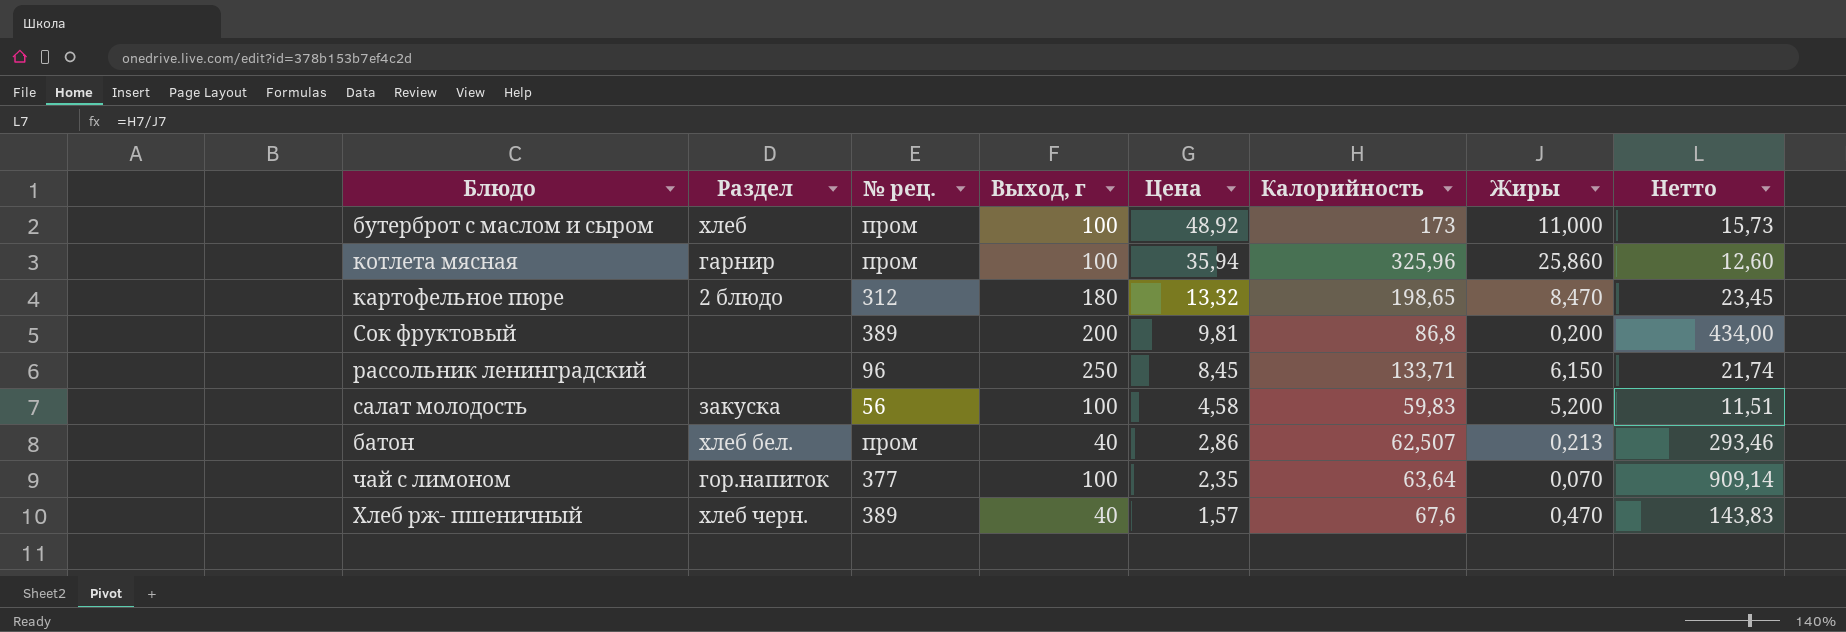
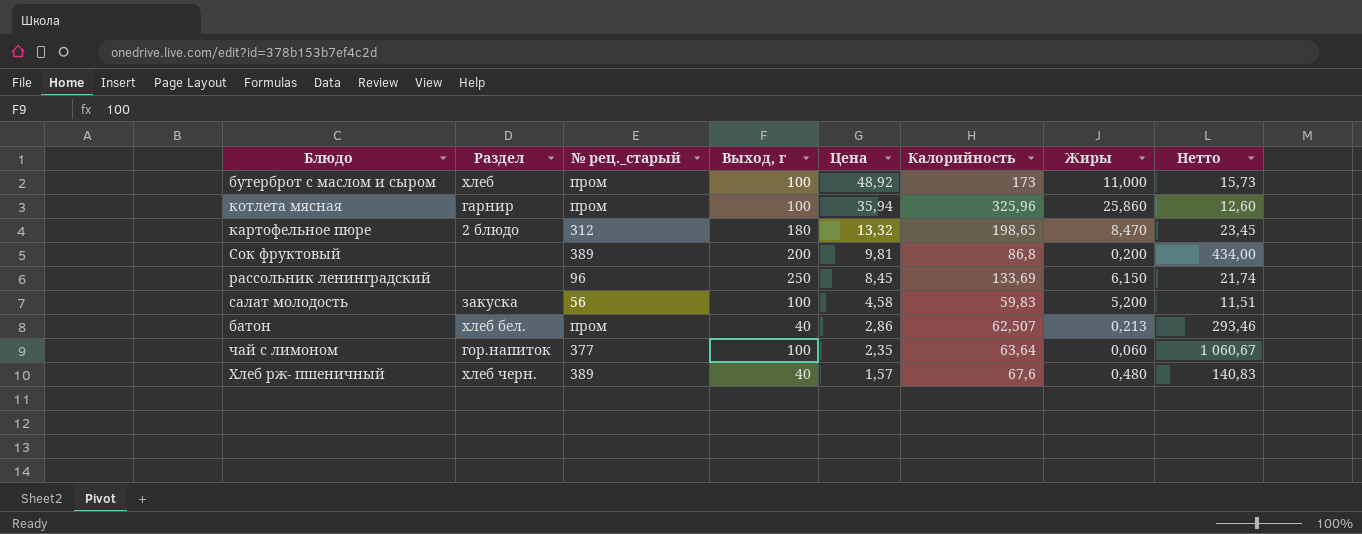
column name: № рец. -> № рец._старый
рассольник ленинградский | Калорийность: 133,71 -> 133,69
чай с лимоном | Жиры: 0,070 -> 0,060
чай с лимоном | Нетто: 909,14 -> 1 060,67
Хлеб рж- пшеничный | Жиры: 0,470 -> 0,480
Хлеб рж- пшеничный | Нетто: 143,83 -> 140,83

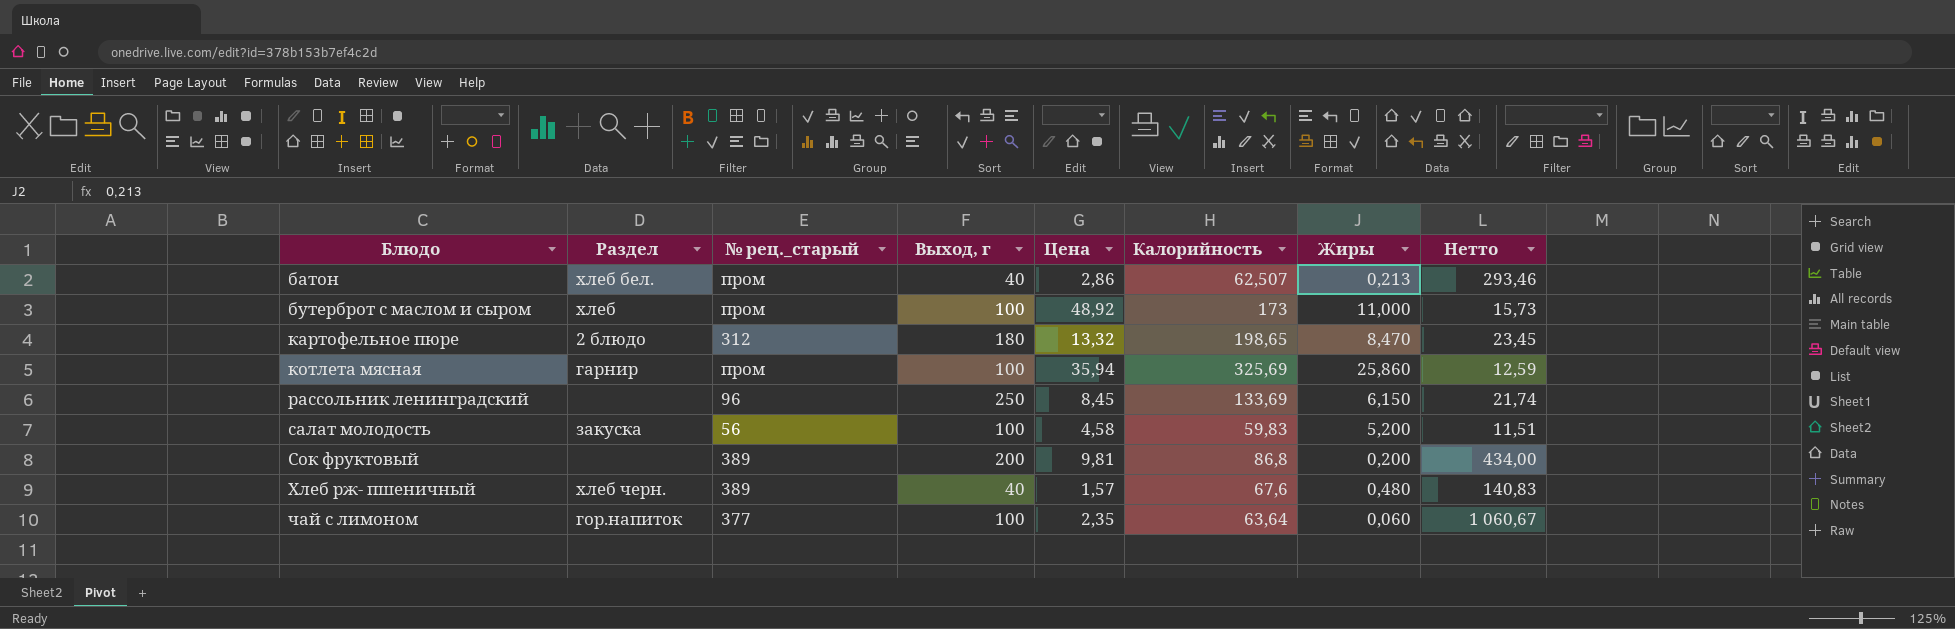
row order: Цена descending -> Блюдо ascending
котлета мясная | Калорийность: 325,96 -> 325,69
котлета мясная | Нетто: 12,60 -> 12,59

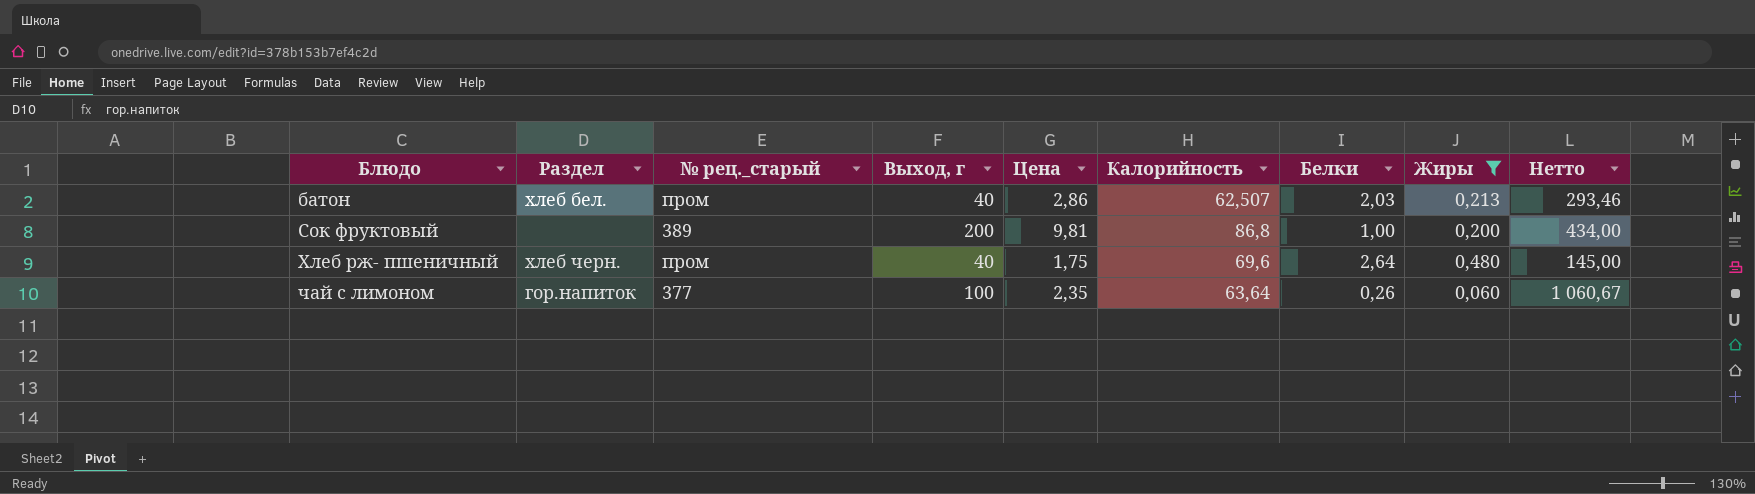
filter: none -> Жиры <= 0,480
column Белки | position: none -> 7
Хлеб рж- пшеничный | № рец._старый: 389 -> пром
Хлеб рж- пшеничный | Цена: 1,57 -> 1,75
Хлеб рж- пшеничный | Калорийность: 67,6 -> 69,6
Хлеб рж- пшеничный | Нетто: 140,83 -> 145,00

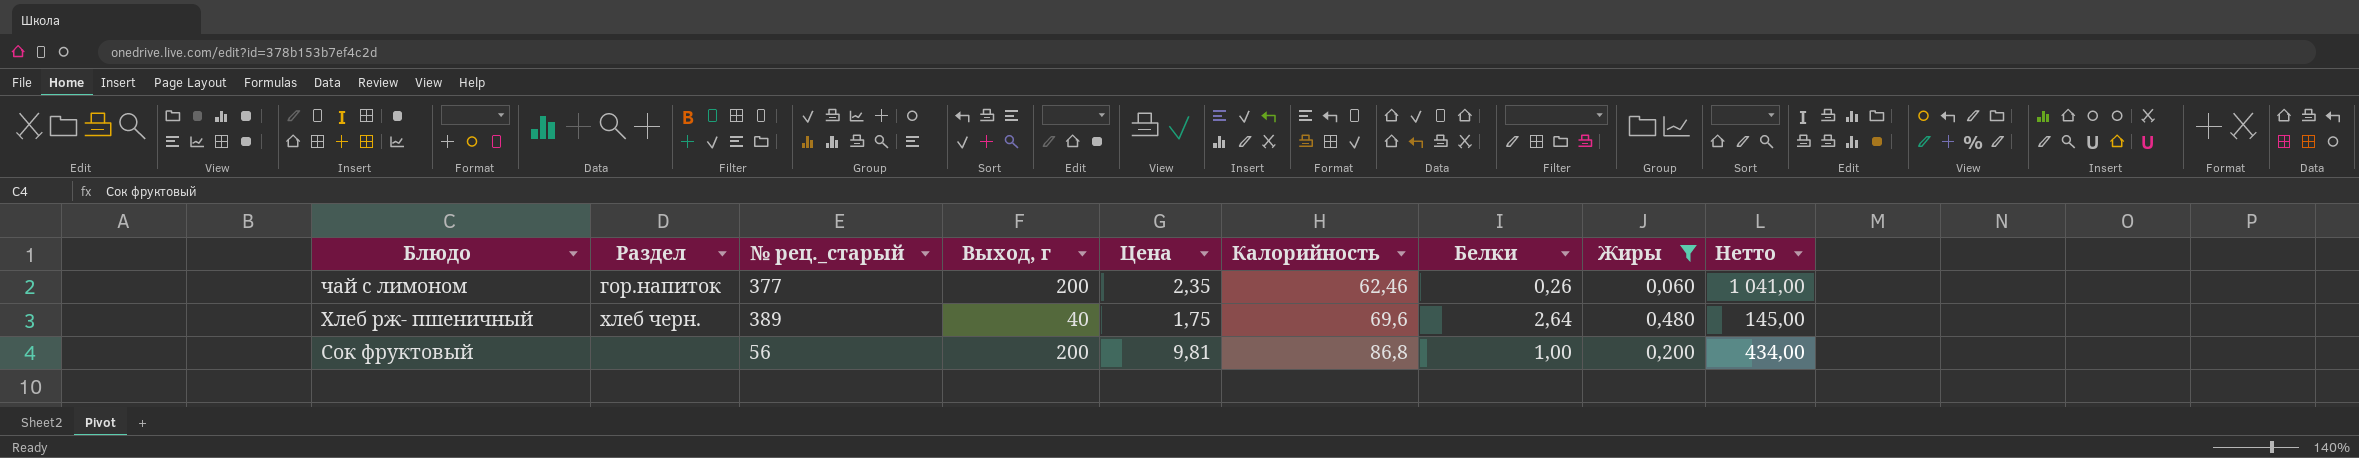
row order: Блюдо ascending -> Блюдо descending
row батон: хлеб бел. | пром | 40 | 2,86 | 62,507 | 2,03 | 0,213 | 293,46 -> none
чай с лимоном | Выход, г: 100 -> 200
чай с лимоном | Калорийность: 63,64 -> 62,46
чай с лимоном | Нетто: 1 060,67 -> 1 041,00
Хлеб рж- пшеничный | № рец._старый: пром -> 389
Сок фруктовый | № рец._старый: 389 -> 56

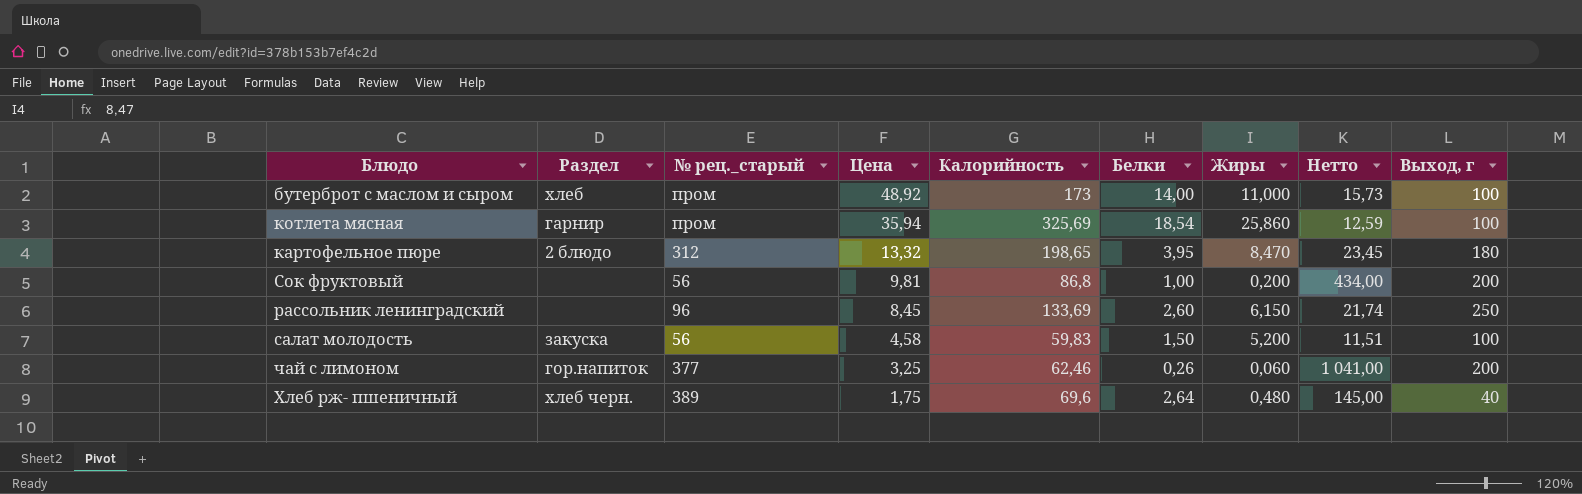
filter: Жиры <= 0,480 -> none
row order: Блюдо descending -> Цена descending
column Выход, г | position: 4 -> 9
чай с лимоном | Цена: 2,35 -> 3,25

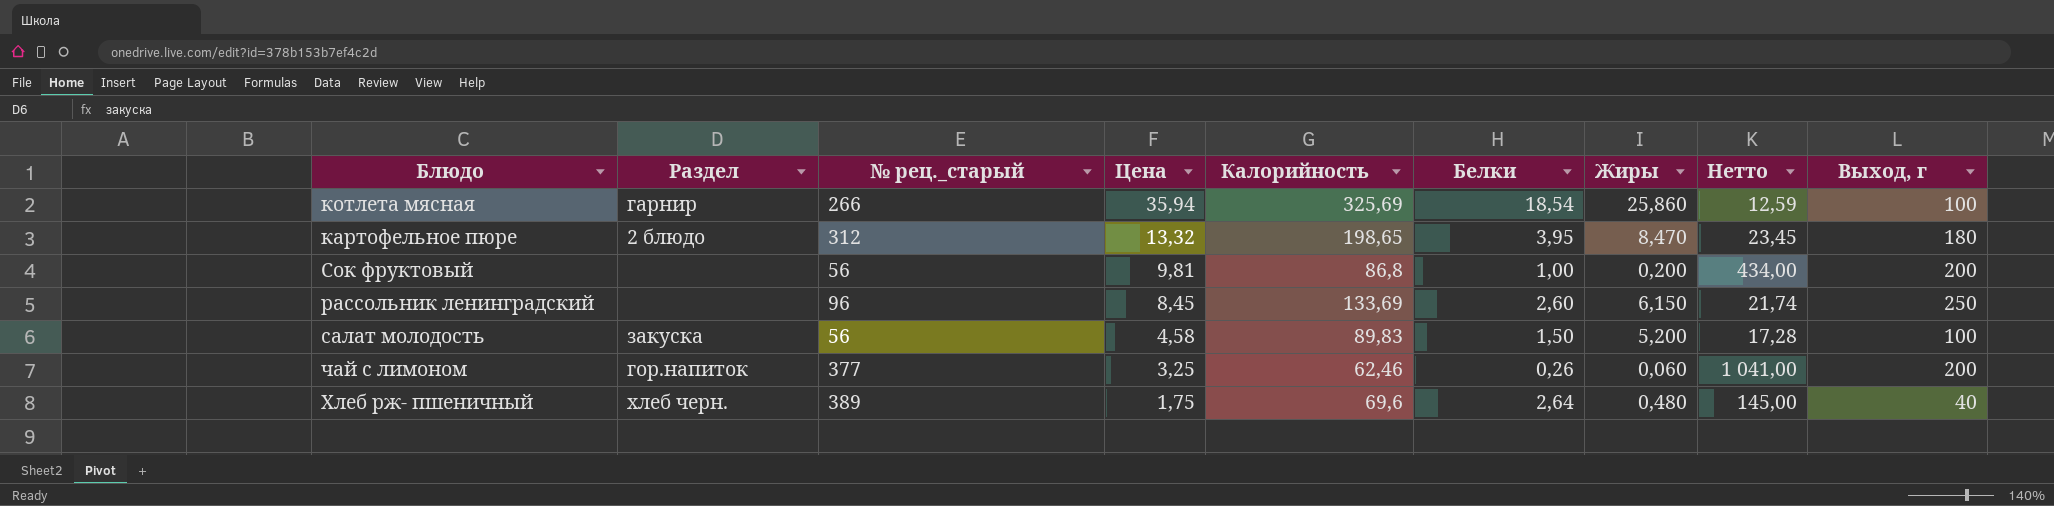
row бутерброт с маслом и сыром: хлеб | пром | 48,92 | 173 | 14,00 | 11,000 | 15,73 | 100 -> none
котлета мясная | № рец._старый: пром -> 266
салат молодость | Калорийность: 59,83 -> 89,83
салат молодость | Нетто: 11,51 -> 17,28

